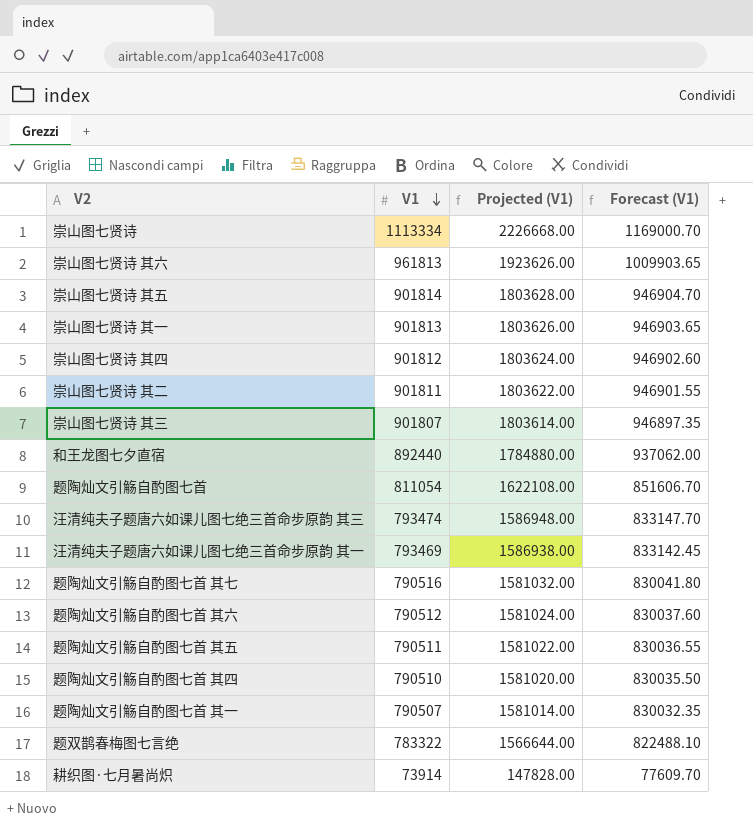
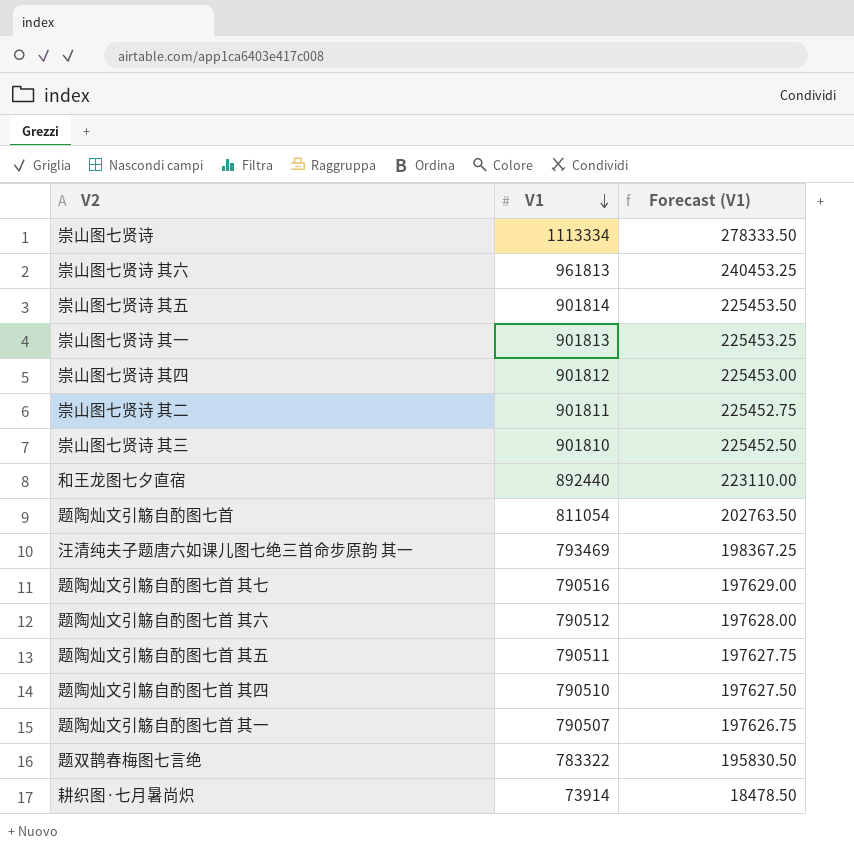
column Projected (V1) | formula: [V1] * 2 -> none
column Forecast (V1) | formula: [V1] * 1.05 -> [V1] * 0.25
row 汪清纯夫子题唐六如课儿图七绝三首命步原韵 其三: 793474 | 1586948.00 | 833147.70 -> none
崇山图七贤诗 其三 | V1: 901807 -> 901810

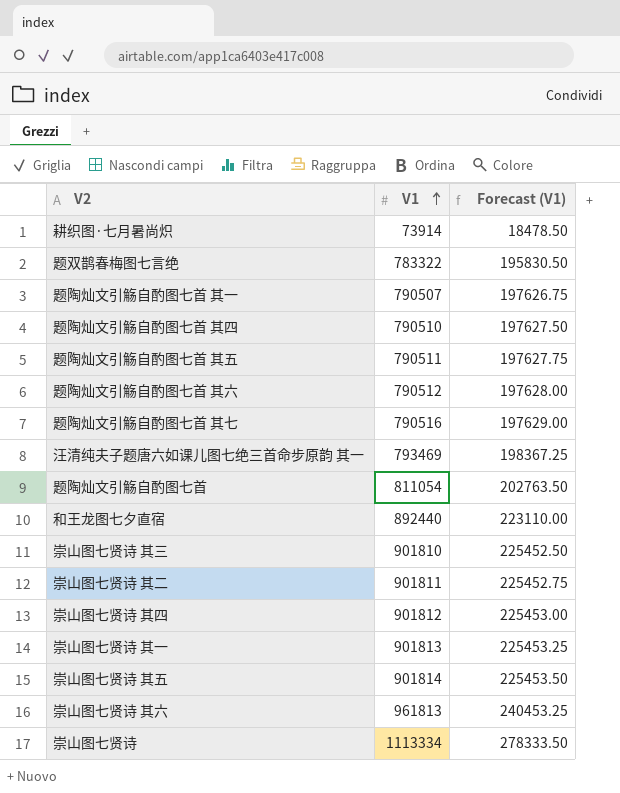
row order: V1 descending -> V1 ascending

